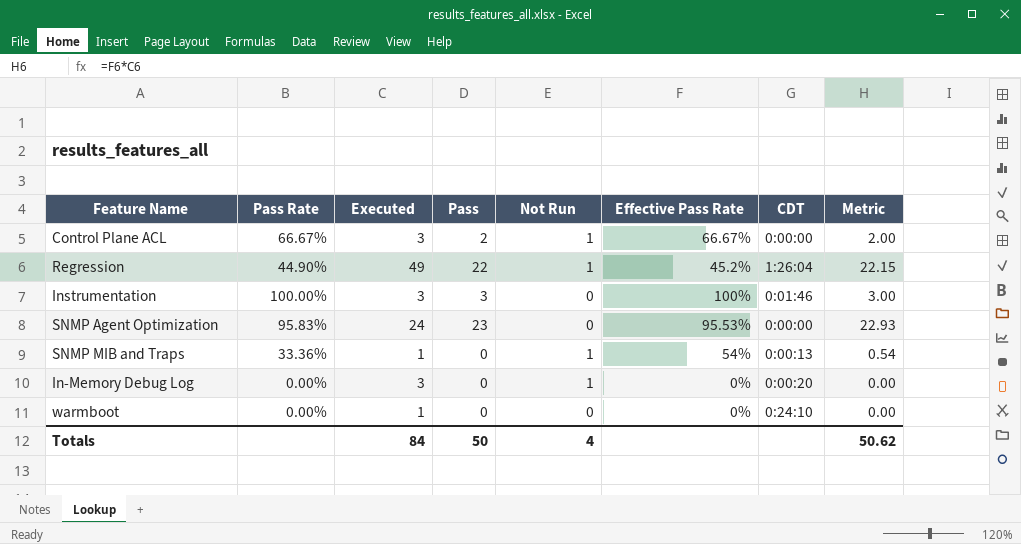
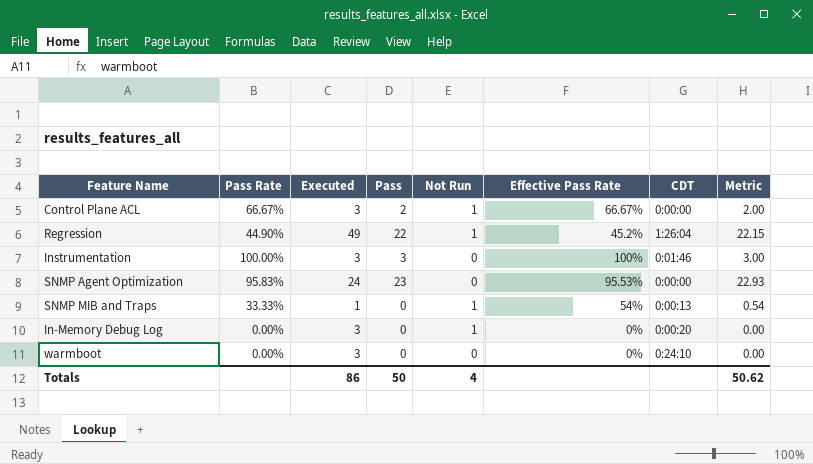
SNMP MIB and Traps | Pass Rate: 33.36% -> 33.33%
warmboot | Executed: 1 -> 3
Totals | Executed: 84 -> 86

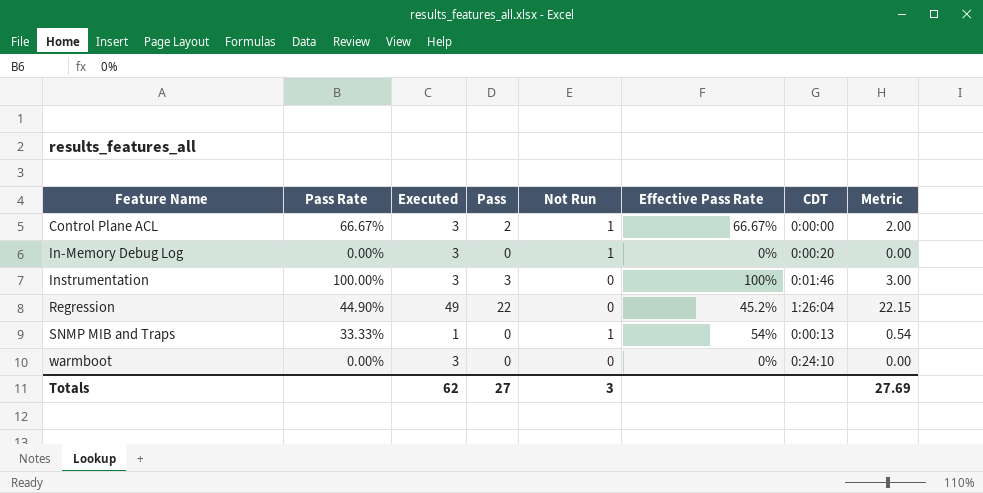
row order: none -> Feature Name ascending
row SNMP Agent Optimization: 95.83% | 24 | 23 | 0 | 95.53% | 0:00:00 | 22.93 -> none
Regression | Not Run: 1 -> 0
Totals | Executed: 86 -> 62
Totals | Pass: 50 -> 27
Totals | Not Run: 4 -> 3
Totals | Metric: 50.62 -> 27.69

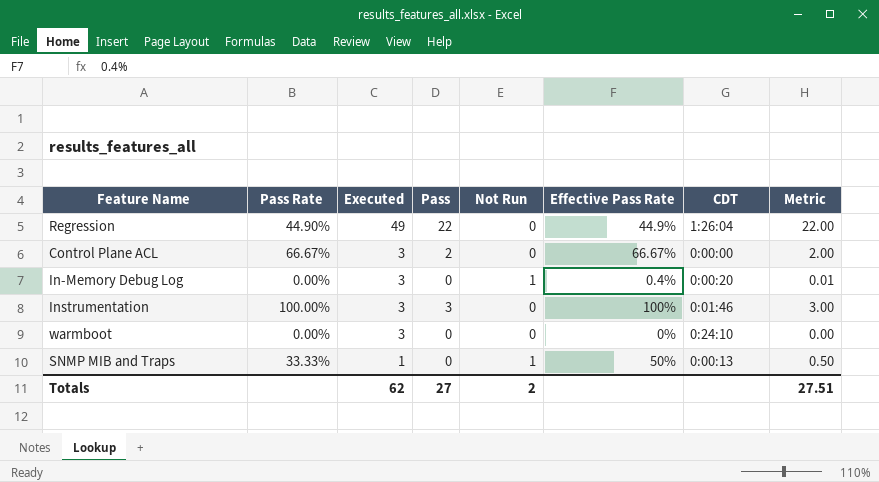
row order: Feature Name ascending -> Executed descending
Regression | Effective Pass Rate: 45.2% -> 44.9%
Regression | Metric: 22.15 -> 22.00
Control Plane ACL | Not Run: 1 -> 0
In-Memory Debug Log | Effective Pass Rate: 0% -> 0.4%
In-Memory Debug Log | Metric: 0.00 -> 0.01
SNMP MIB and Traps | Effective Pass Rate: 54% -> 50%
SNMP MIB and Traps | Metric: 0.54 -> 0.50
Totals | Not Run: 3 -> 2
Totals | Metric: 27.69 -> 27.51

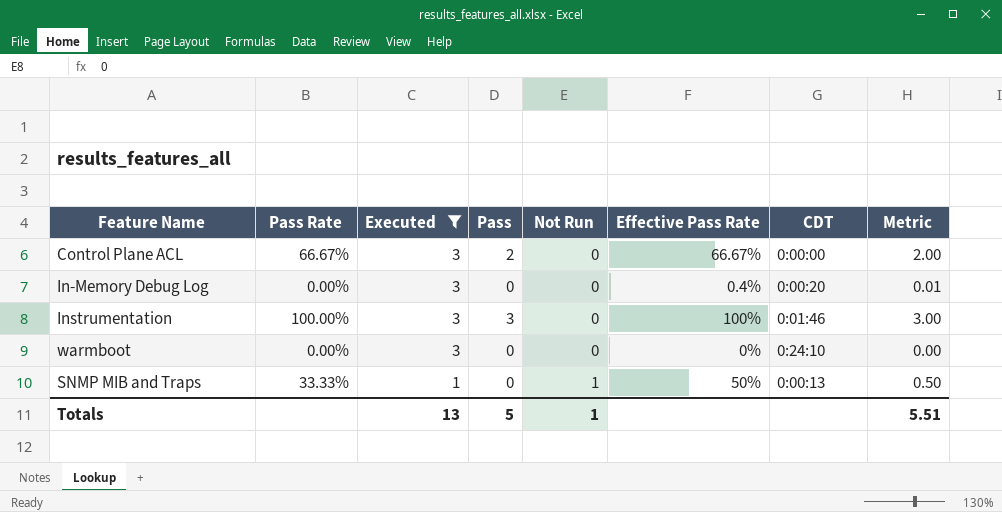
filter: none -> Executed != 49
In-Memory Debug Log | Not Run: 1 -> 0
Totals | Executed: 62 -> 13
Totals | Pass: 27 -> 5
Totals | Not Run: 2 -> 1
Totals | Metric: 27.51 -> 5.51

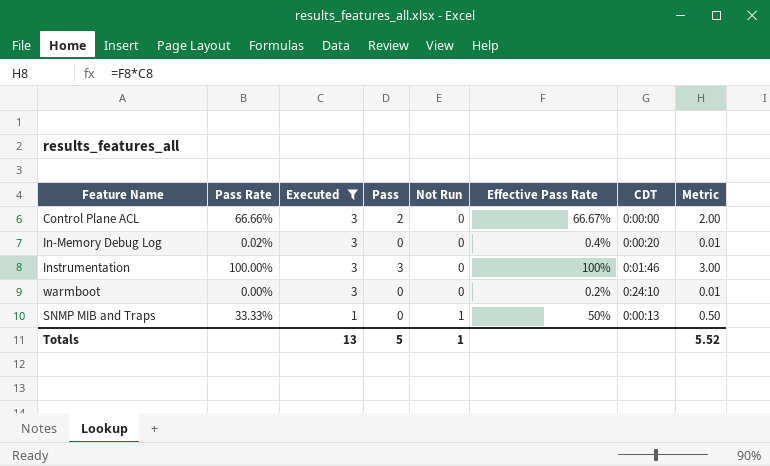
Control Plane ACL | Pass Rate: 66.67% -> 66.66%
In-Memory Debug Log | Pass Rate: 0.00% -> 0.02%
warmboot | Effective Pass Rate: 0% -> 0.2%
warmboot | Metric: 0.00 -> 0.01
Totals | Metric: 5.51 -> 5.52

